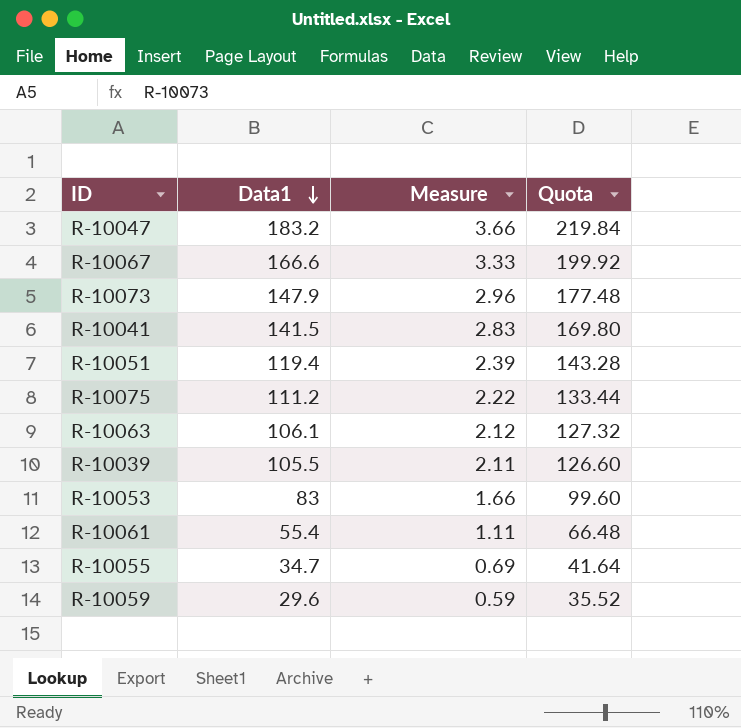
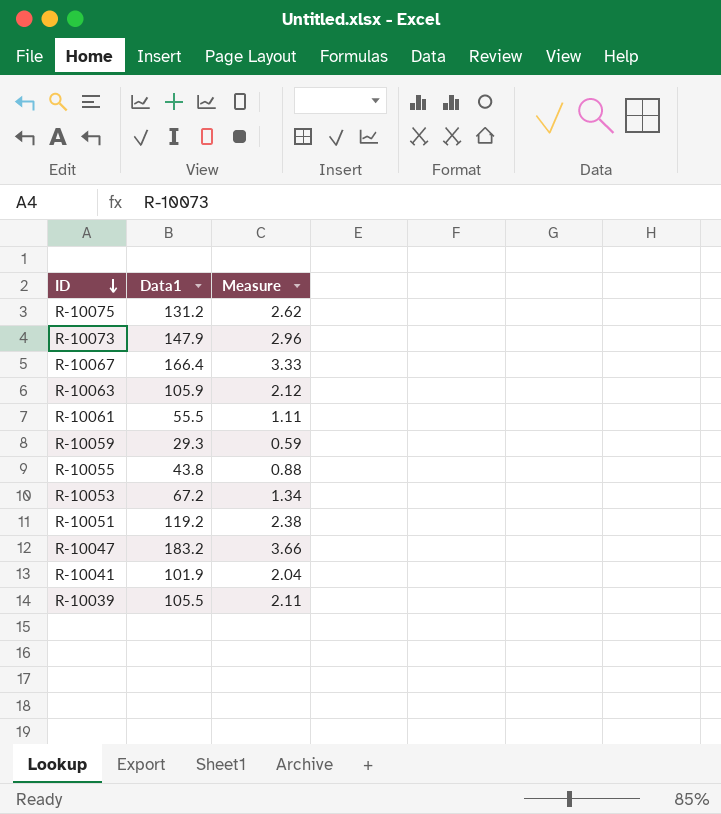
row order: Data1 descending -> ID descending
column Quota | formula: [Data1] * 1.2 -> none
R-10075 | Data1: 111.2 -> 131.2
R-10075 | Measure: 2.22 -> 2.62
R-10067 | Data1: 166.6 -> 166.4
R-10063 | Data1: 106.1 -> 105.9
R-10061 | Data1: 55.4 -> 55.5
R-10059 | Data1: 29.6 -> 29.3
R-10055 | Data1: 34.7 -> 43.8
R-10055 | Measure: 0.69 -> 0.88
R-10053 | Data1: 83 -> 67.2
R-10053 | Measure: 1.66 -> 1.34
R-10051 | Data1: 119.4 -> 119.2
R-10051 | Measure: 2.39 -> 2.38
R-10041 | Data1: 141.5 -> 101.9
R-10041 | Measure: 2.83 -> 2.04

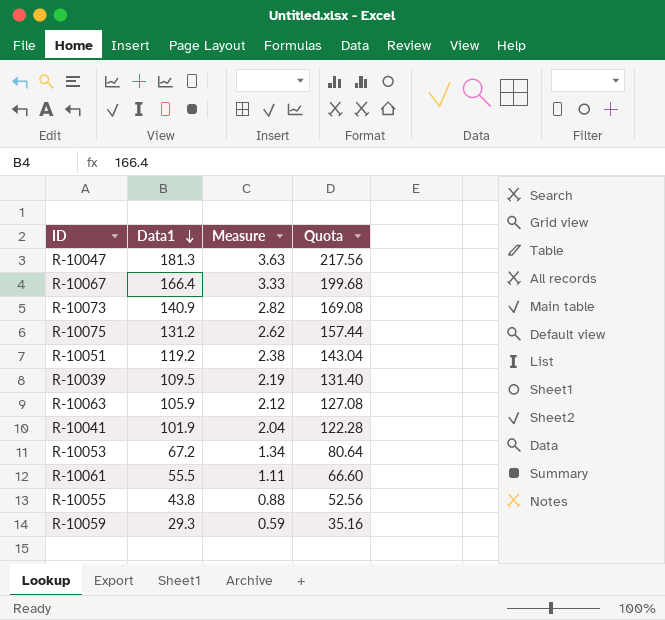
row order: ID descending -> Data1 descending
column Quota | formula: none -> [Data1] * 1.2
R-10047 | Data1: 183.2 -> 181.3
R-10047 | Measure: 3.66 -> 3.63
R-10073 | Data1: 147.9 -> 140.9
R-10073 | Measure: 2.96 -> 2.82
R-10039 | Data1: 105.5 -> 109.5
R-10039 | Measure: 2.11 -> 2.19

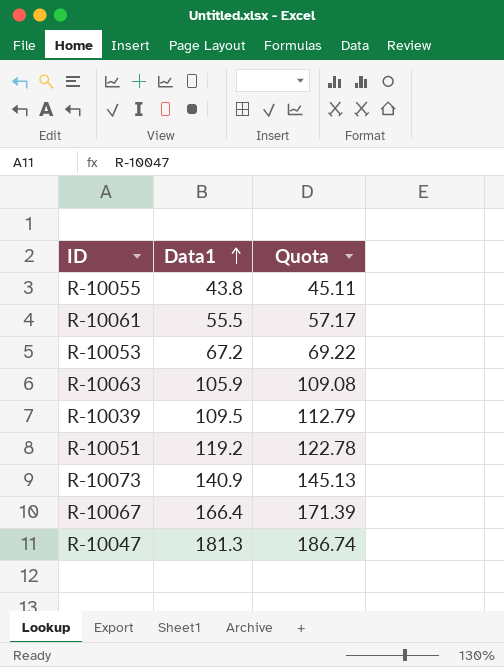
row order: Data1 descending -> Data1 ascending
column Measure | formula: [Data1] * 0.02 -> none
column Quota | formula: [Data1] * 1.2 -> [Data1] * 1.03
row R-10075: 131.2 | 2.62 | 157.44 -> none
row R-10041: 101.9 | 2.04 | 122.28 -> none
row R-10059: 29.3 | 0.59 | 35.16 -> none

